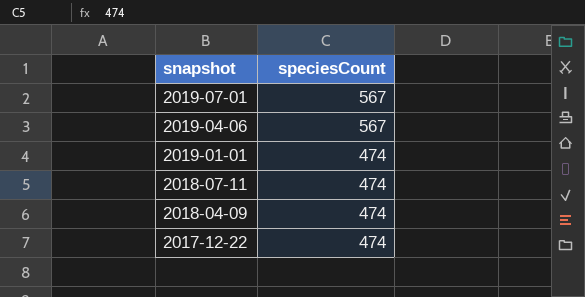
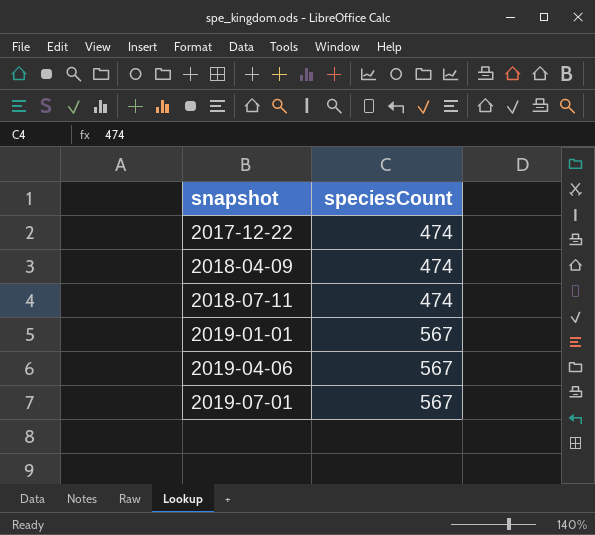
row order: snapshot descending -> snapshot ascending
2019-01-01 | speciesCount: 474 -> 567

